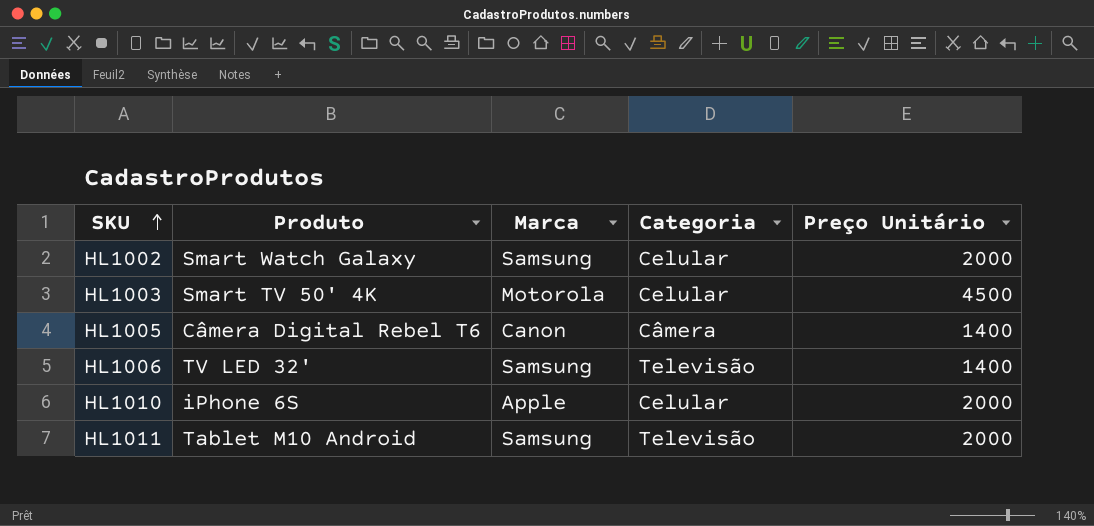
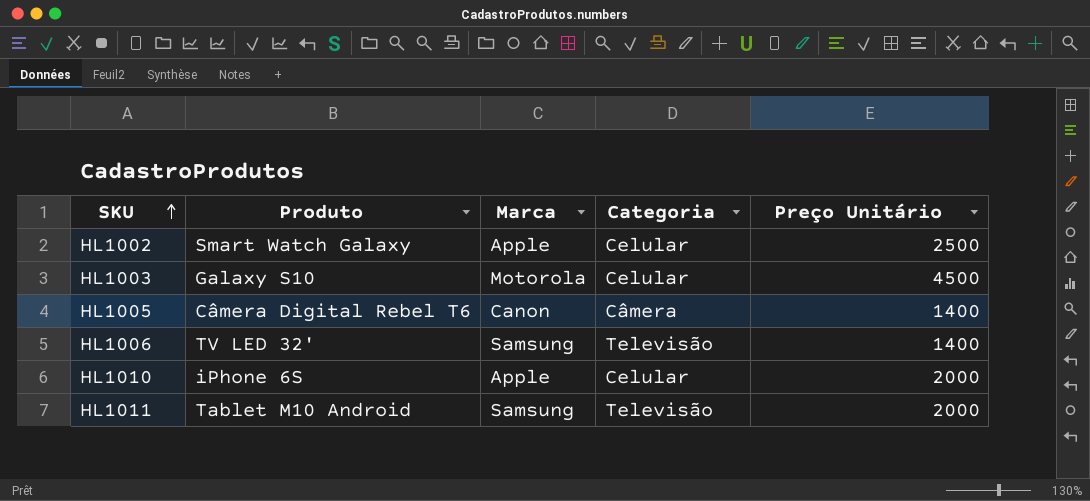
HL1002 | Marca: Samsung -> Apple
HL1002 | Preço Unitário: 2000 -> 2500
HL1003 | Produto: Smart TV 50' 4K -> Galaxy S10

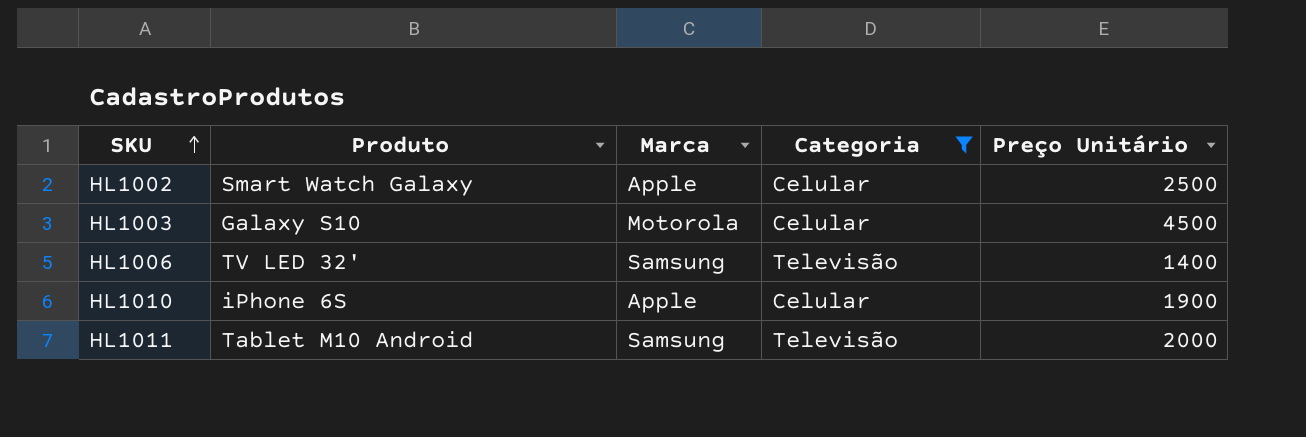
filter: none -> Categoria != Câmera
HL1010 | Preço Unitário: 2000 -> 1900

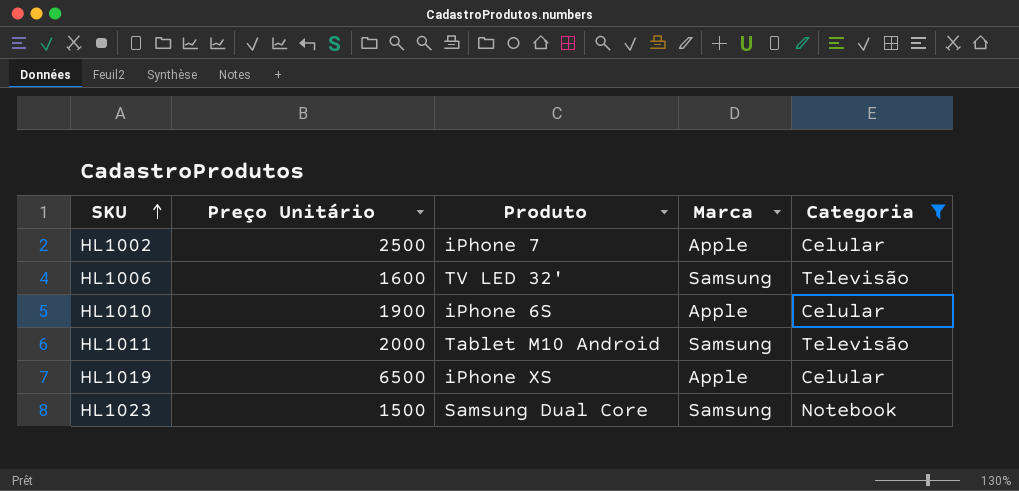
column Preço Unitário | position: 5 -> 2
row HL1003: Galaxy S10 | Motorola | Celular | 4500 -> none
HL1002 | Produto: Smart Watch Galaxy -> iPhone 7
HL1006 | Preço Unitário: 1400 -> 1600
row HL1019: none -> 6500 | iPhone XS | Apple | Celular
row HL1023: none -> 1500 | Samsung Dual Core | Samsung | Notebook

